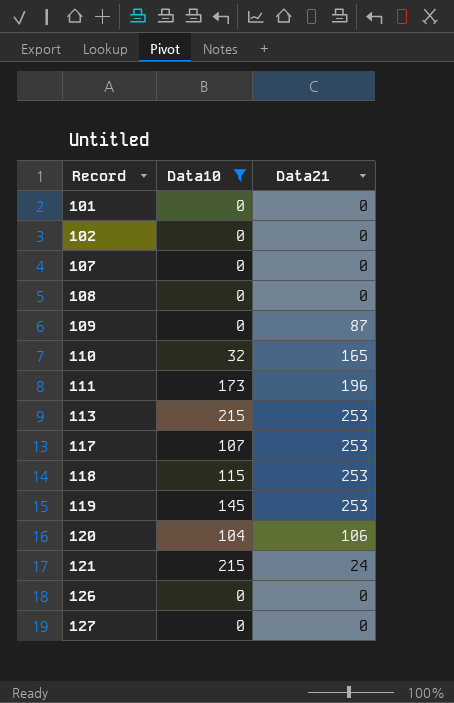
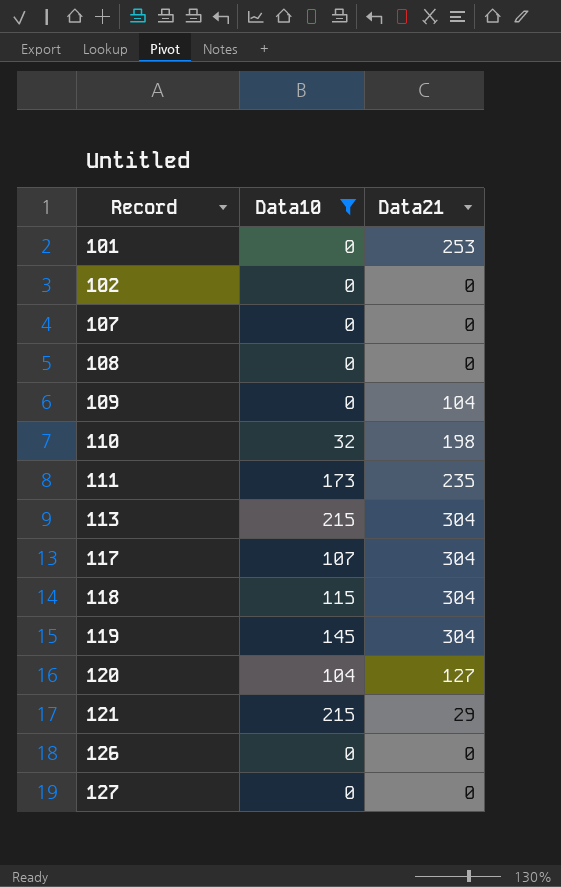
101 | Data21: 0 -> 253
109 | Data21: 87 -> 104
110 | Data21: 165 -> 198
111 | Data21: 196 -> 235
113 | Data21: 253 -> 304
117 | Data21: 253 -> 304
118 | Data21: 253 -> 304
119 | Data21: 253 -> 304
120 | Data21: 106 -> 127
121 | Data21: 24 -> 29

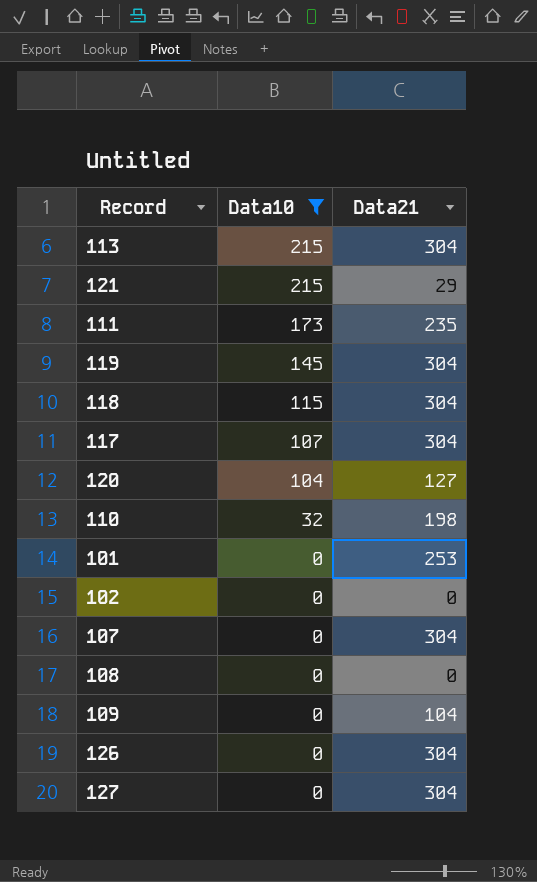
row order: Record ascending -> Data10 descending
107 | Data21: 0 -> 304
126 | Data21: 0 -> 304
127 | Data21: 0 -> 304

